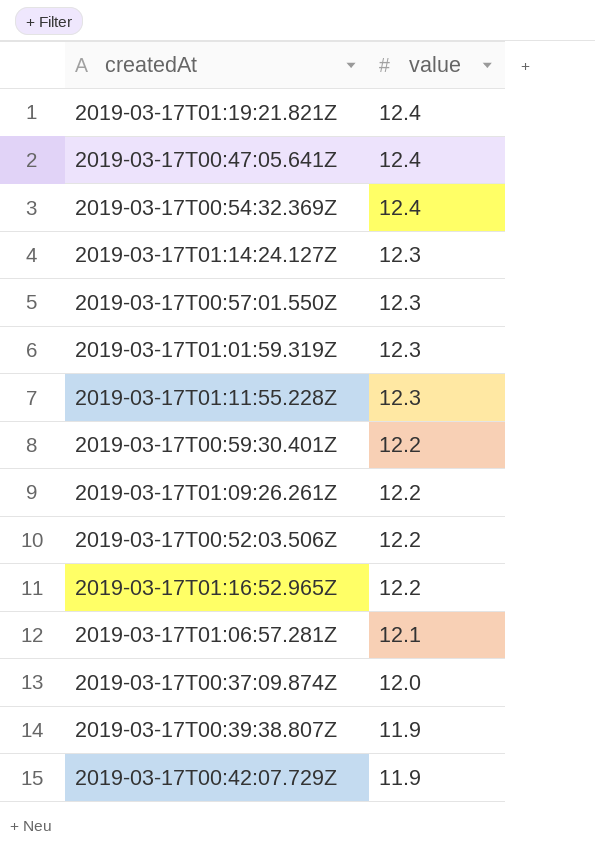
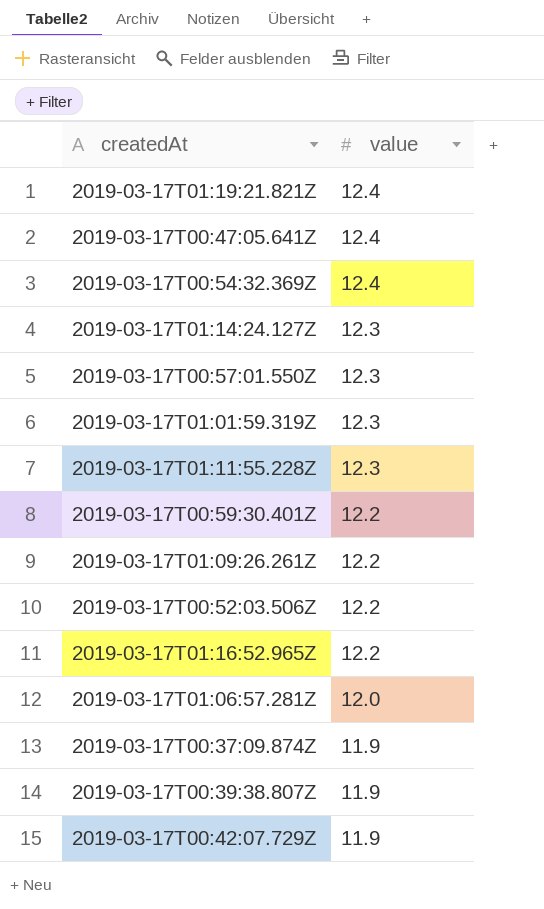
2019-03-17T01:06:57.281Z | value: 12.1 -> 12.0
2019-03-17T00:37:09.874Z | value: 12.0 -> 11.9

